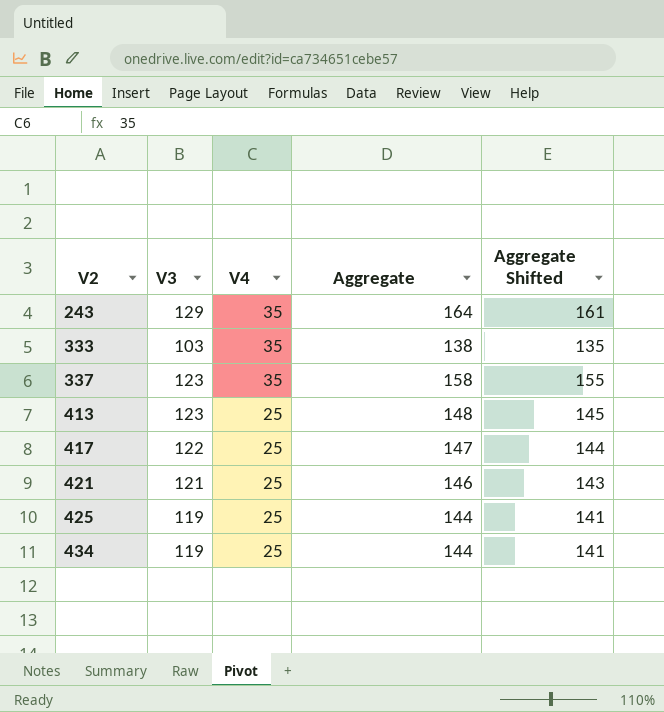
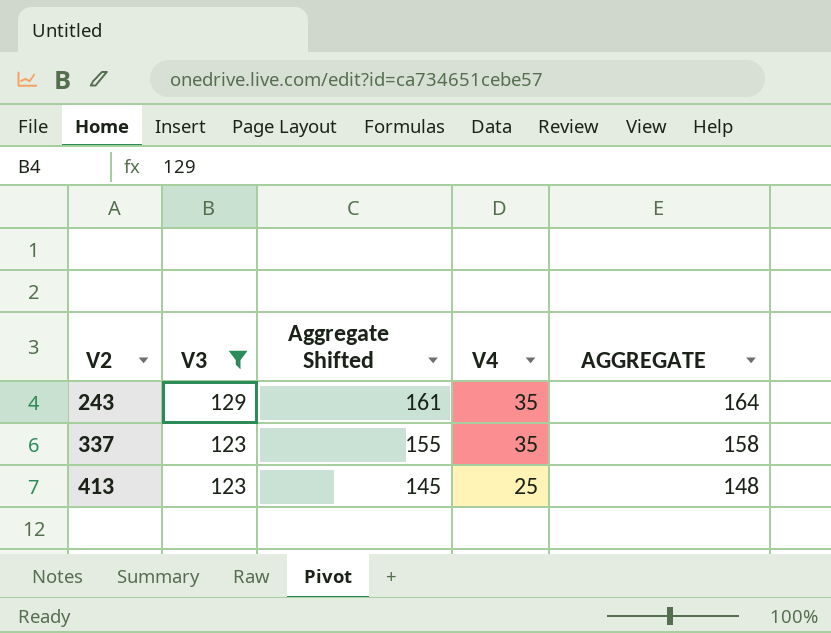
filter: none -> V3 >= 123
column Aggregate Shifted | position: 5 -> 3
column name: Aggregate -> AGGREGATE

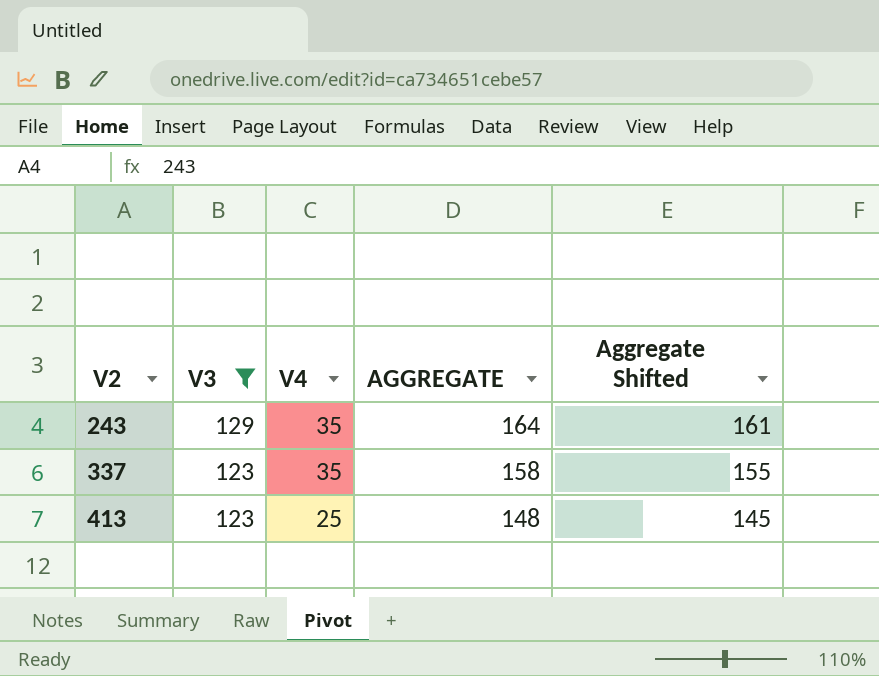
column Aggregate Shifted | position: 3 -> 5

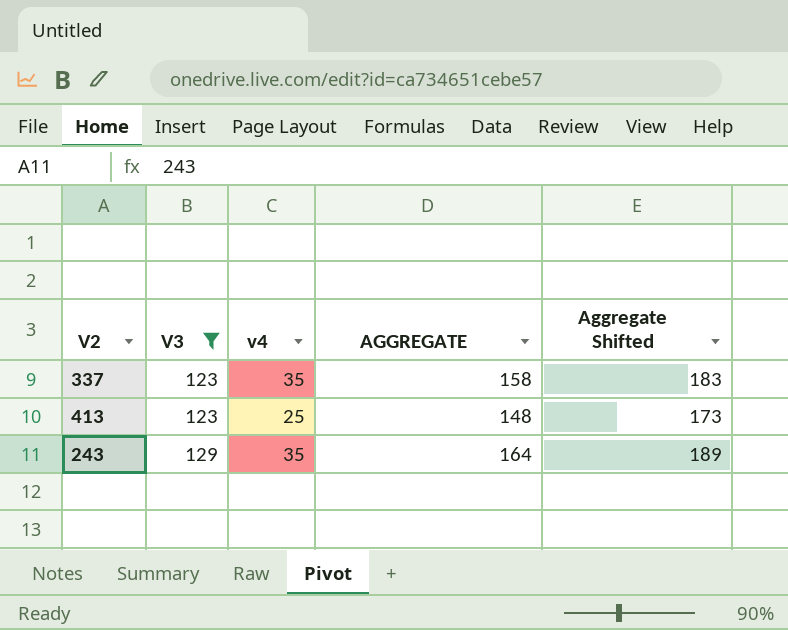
row order: V2 ascending -> V3 ascending
column name: V4 -> v4
column Aggregate Shifted | formula: [AGGREGATE] - 3 -> [AGGREGATE] + 25

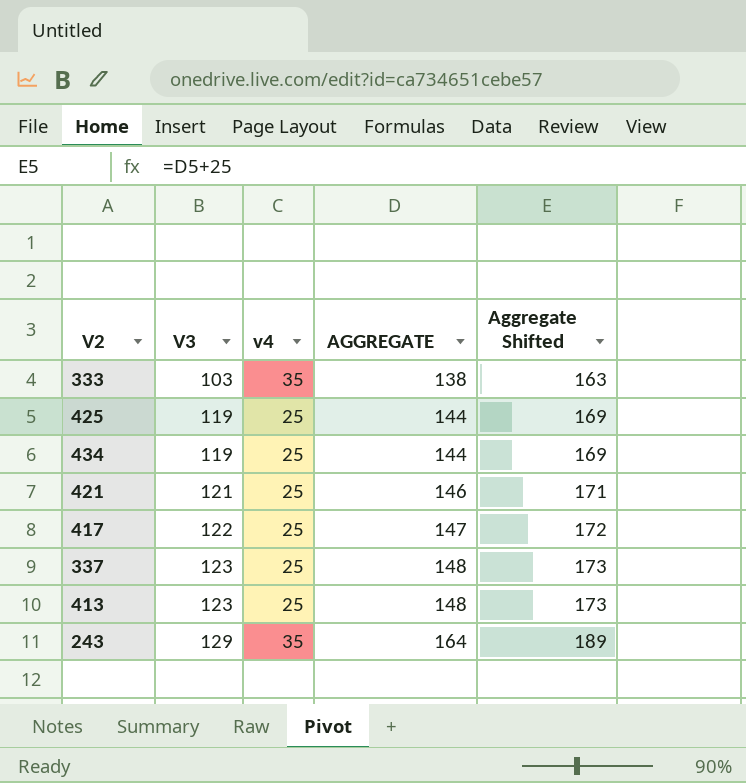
filter: V3 >= 123 -> none
337 | v4: 35 -> 25
337 | AGGREGATE: 158 -> 148
337 | Aggregate Shifted: 183 -> 173

